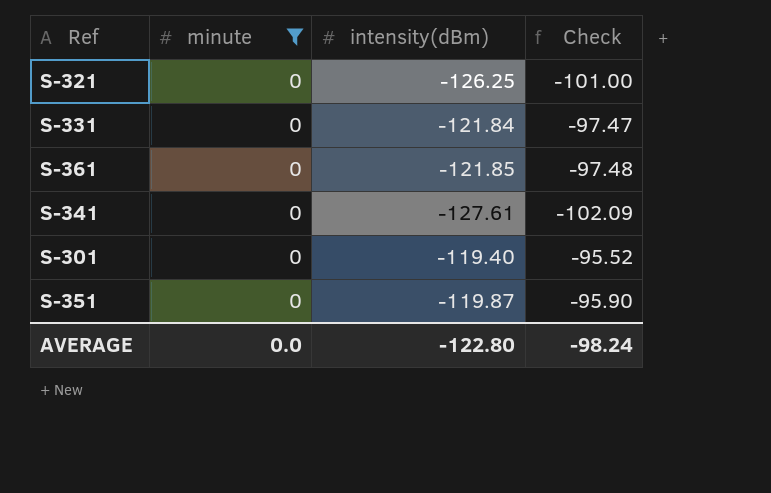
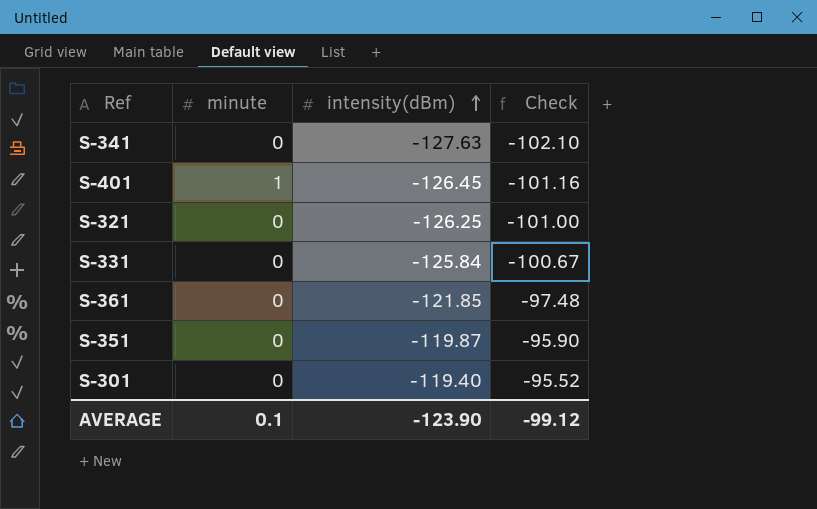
filter: minute = 0 -> none
row order: none -> intensity(dBm) ascending
S-341 | intensity(dBm): -127.61 -> -127.63
S-341 | Check: -102.09 -> -102.10
S-331 | intensity(dBm): -121.84 -> -125.84
S-331 | Check: -97.47 -> -100.67
AVERAGE | minute: 0.0 -> 0.1
AVERAGE | intensity(dBm): -122.80 -> -123.90
AVERAGE | Check: -98.24 -> -99.12

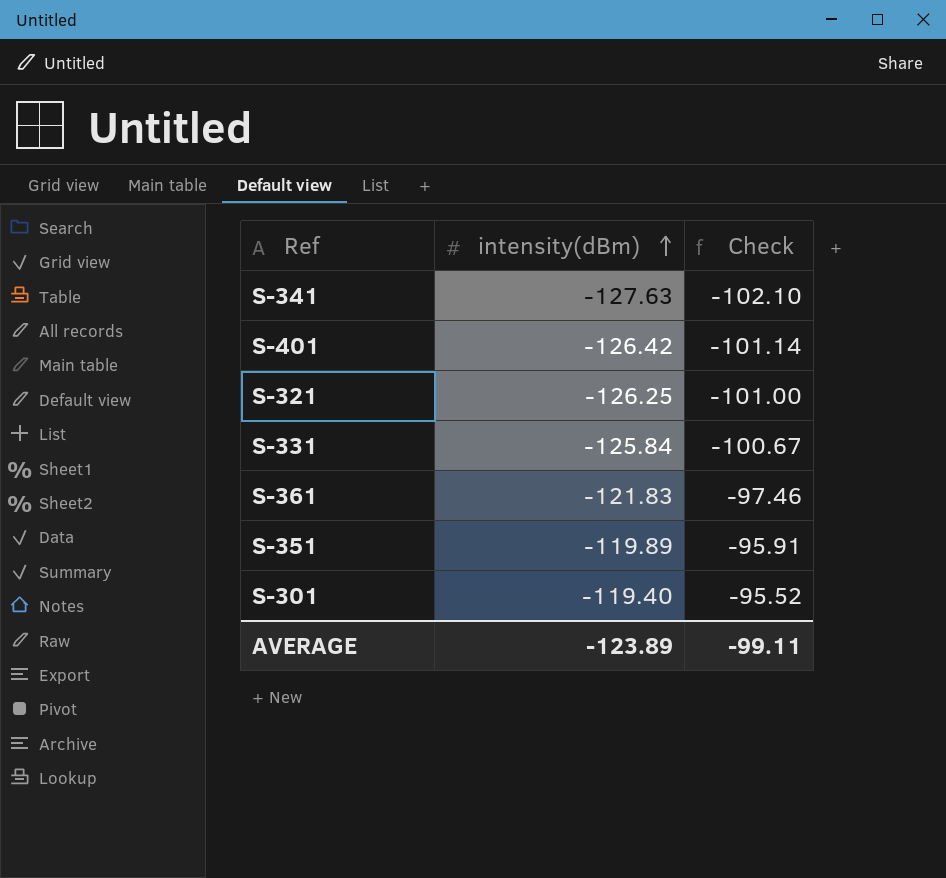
column minute | position: 2 -> none
S-401 | intensity(dBm): -126.45 -> -126.42
S-401 | Check: -101.16 -> -101.14
S-361 | intensity(dBm): -121.85 -> -121.83
S-361 | Check: -97.48 -> -97.46
S-351 | intensity(dBm): -119.87 -> -119.89
S-351 | Check: -95.90 -> -95.91
AVERAGE | intensity(dBm): -123.90 -> -123.89
AVERAGE | Check: -99.12 -> -99.11

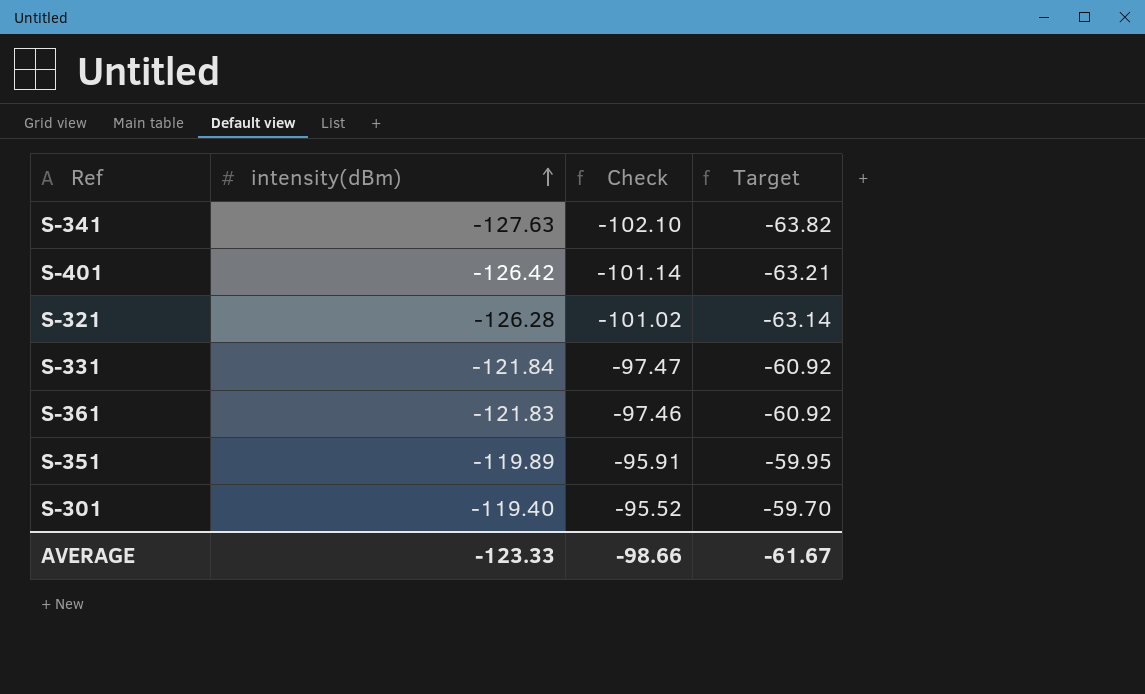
column Target | formula: none -> [intensity(dBm)] * 0.5
S-321 | intensity(dBm): -126.25 -> -126.28
S-321 | Check: -101.00 -> -101.02
S-331 | intensity(dBm): -125.84 -> -121.84
S-331 | Check: -100.67 -> -97.47
AVERAGE | intensity(dBm): -123.89 -> -123.33
AVERAGE | Check: -99.11 -> -98.66

